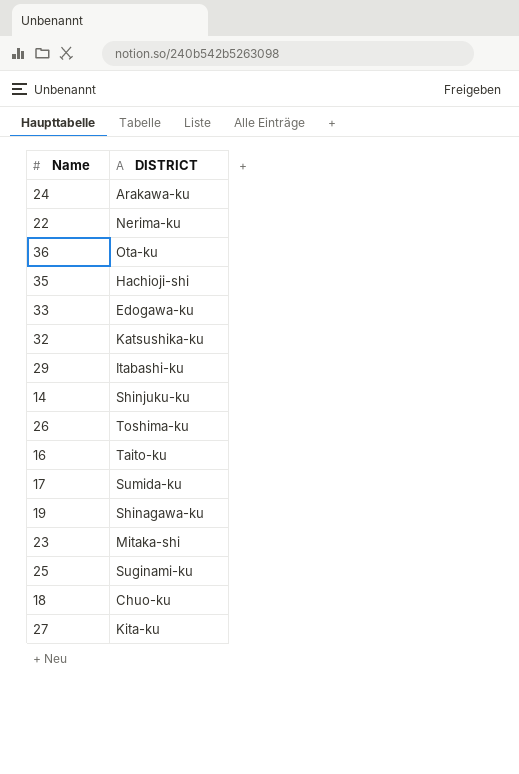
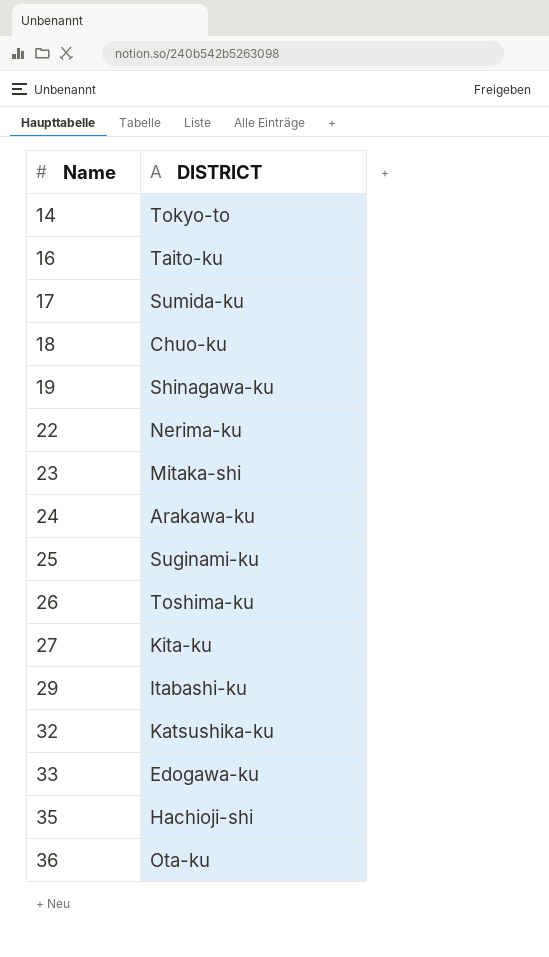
row order: none -> Name ascending
14 | DISTRICT: Shinjuku-ku -> Tokyo-to

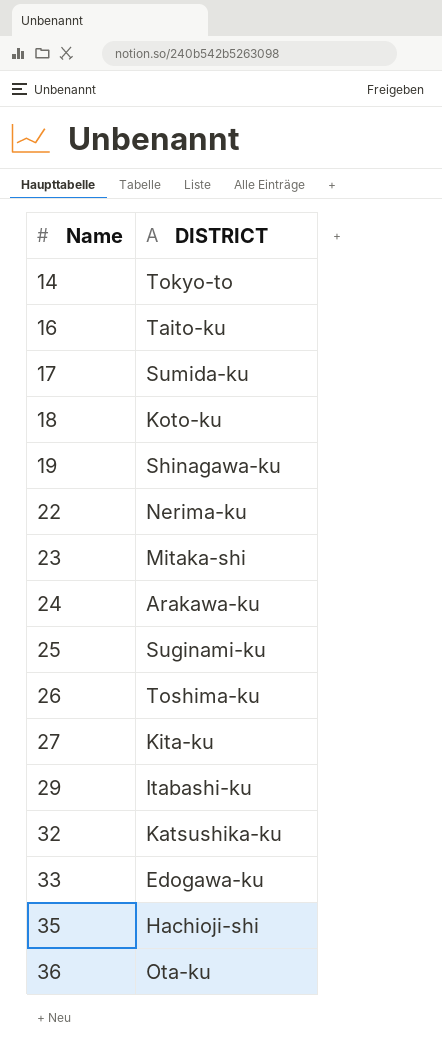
18 | DISTRICT: Chuo-ku -> Koto-ku

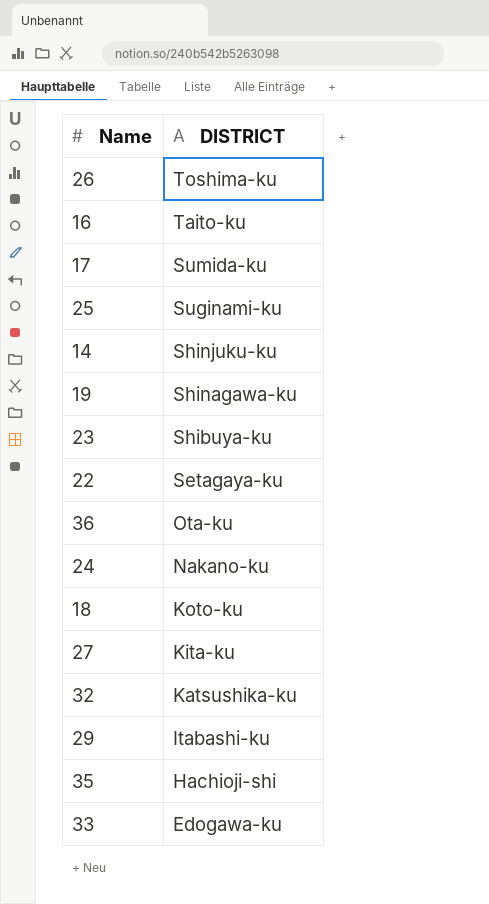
row order: Name ascending -> DISTRICT descending
14 | DISTRICT: Tokyo-to -> Shinjuku-ku
23 | DISTRICT: Mitaka-shi -> Shibuya-ku
22 | DISTRICT: Nerima-ku -> Setagaya-ku
24 | DISTRICT: Arakawa-ku -> Nakano-ku

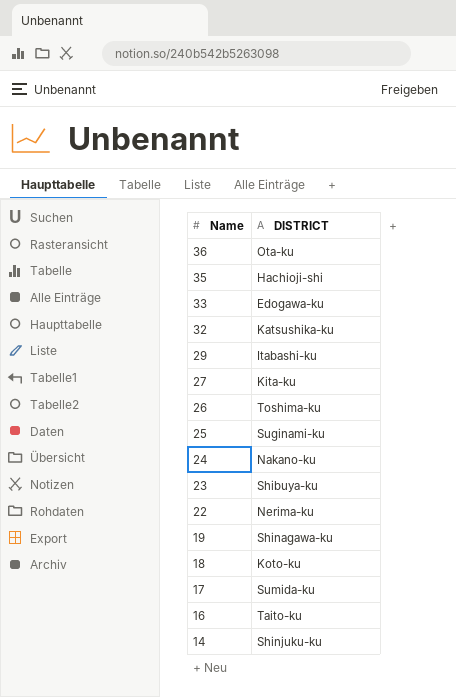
row order: DISTRICT descending -> Name descending
22 | DISTRICT: Setagaya-ku -> Nerima-ku

